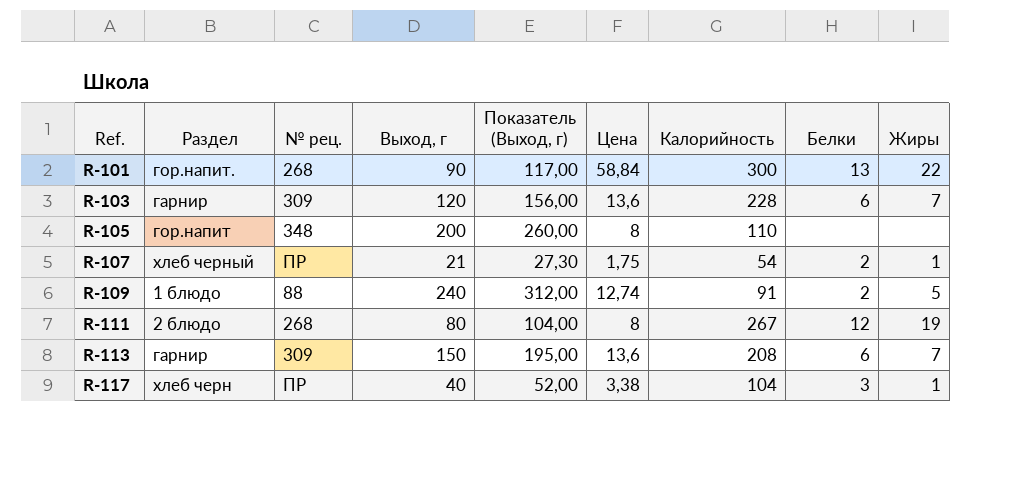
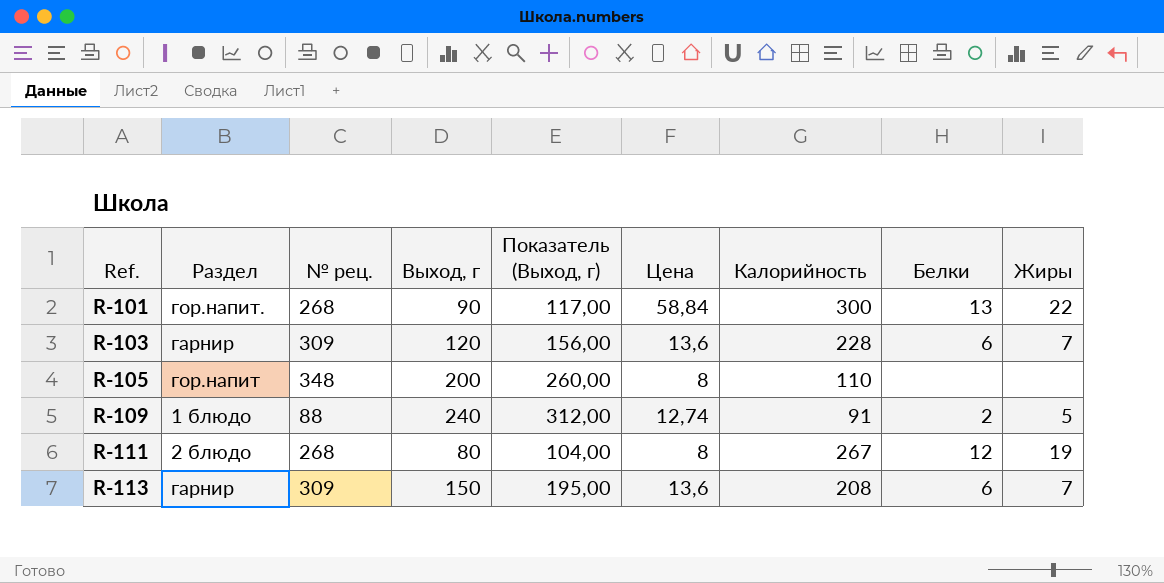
row R-107: хлеб черный | ПР | 21 | 27,30 | 1,75 | 54 | 2 | 1 -> none
row R-117: хлеб черн | ПР | 40 | 52,00 | 3,38 | 104 | 3 | 1 -> none

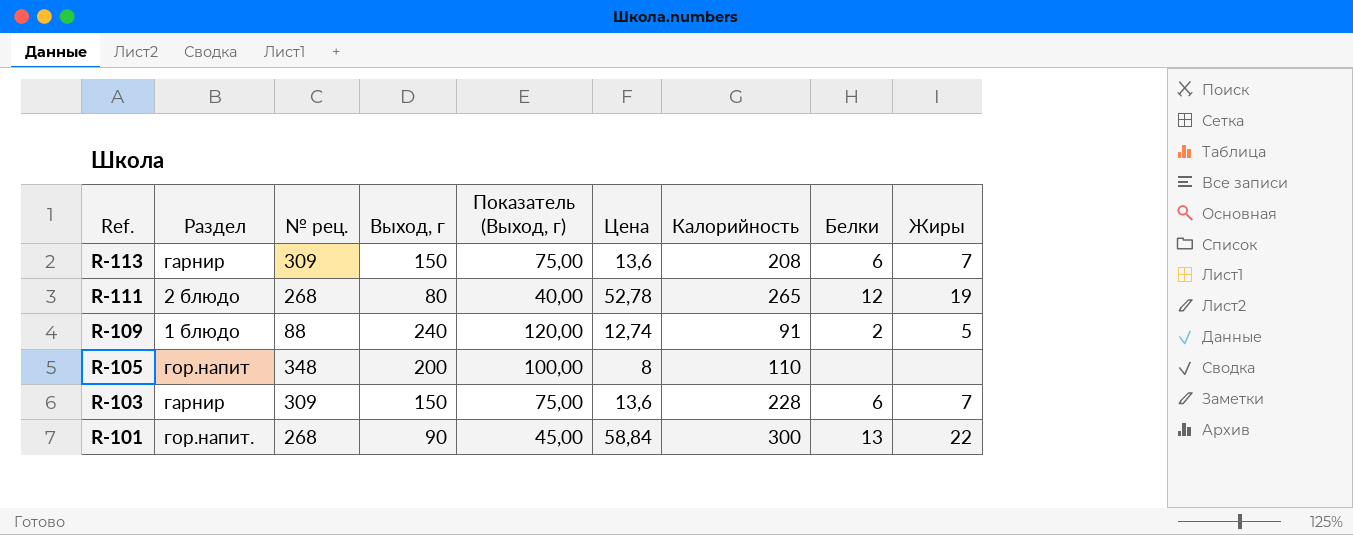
row order: Ref. ascending -> Ref. descending
column Показатель (Выход, г) | formula: [Выход, г] * 1,3 -> [Выход, г] * 0,5
R-111 | Цена: 8 -> 52,78
R-111 | Калорийность: 267 -> 265
R-103 | Выход, г: 120 -> 150

